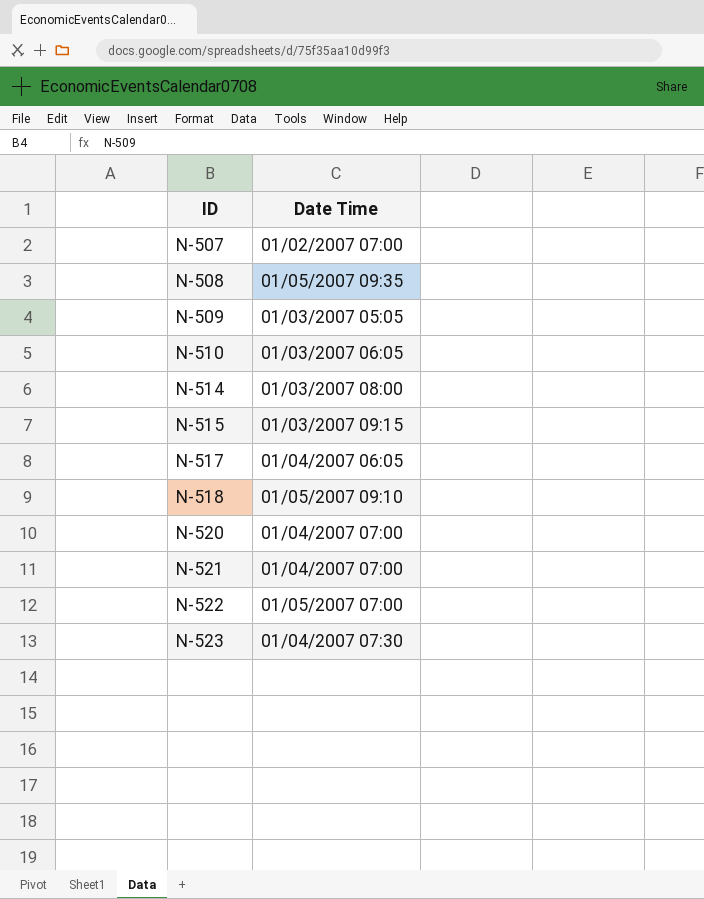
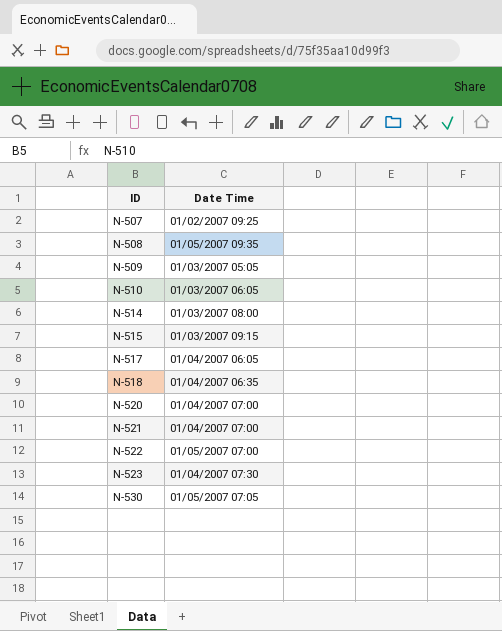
N-507 | Date Time: 01/02/2007 07:00 -> 01/02/2007 09:25
N-518 | Date Time: 01/05/2007 09:10 -> 01/04/2007 06:35
row N-530: none -> 01/05/2007 07:05

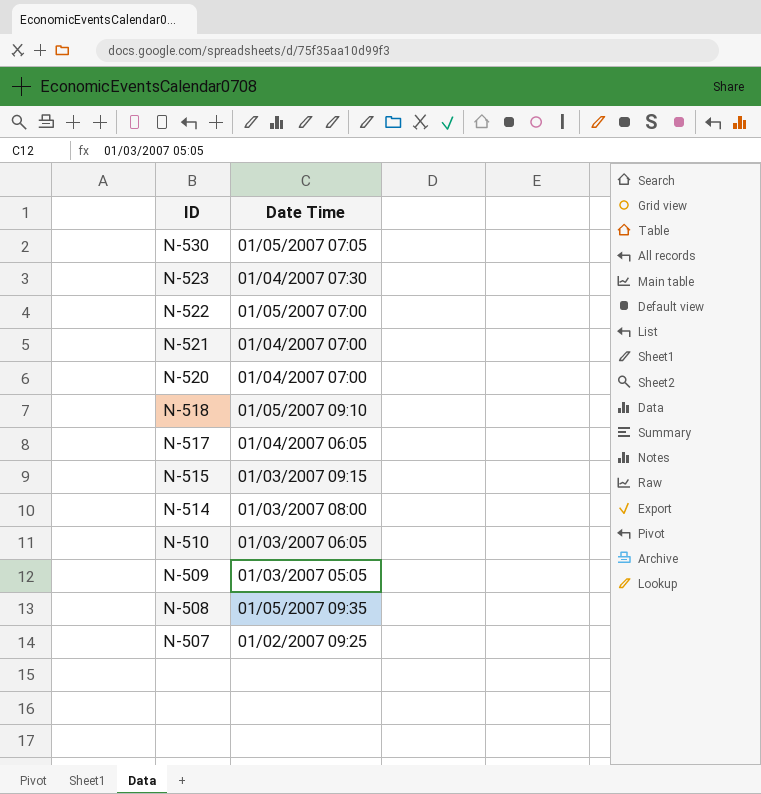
row order: ID ascending -> ID descending
N-518 | Date Time: 01/04/2007 06:35 -> 01/05/2007 09:10

